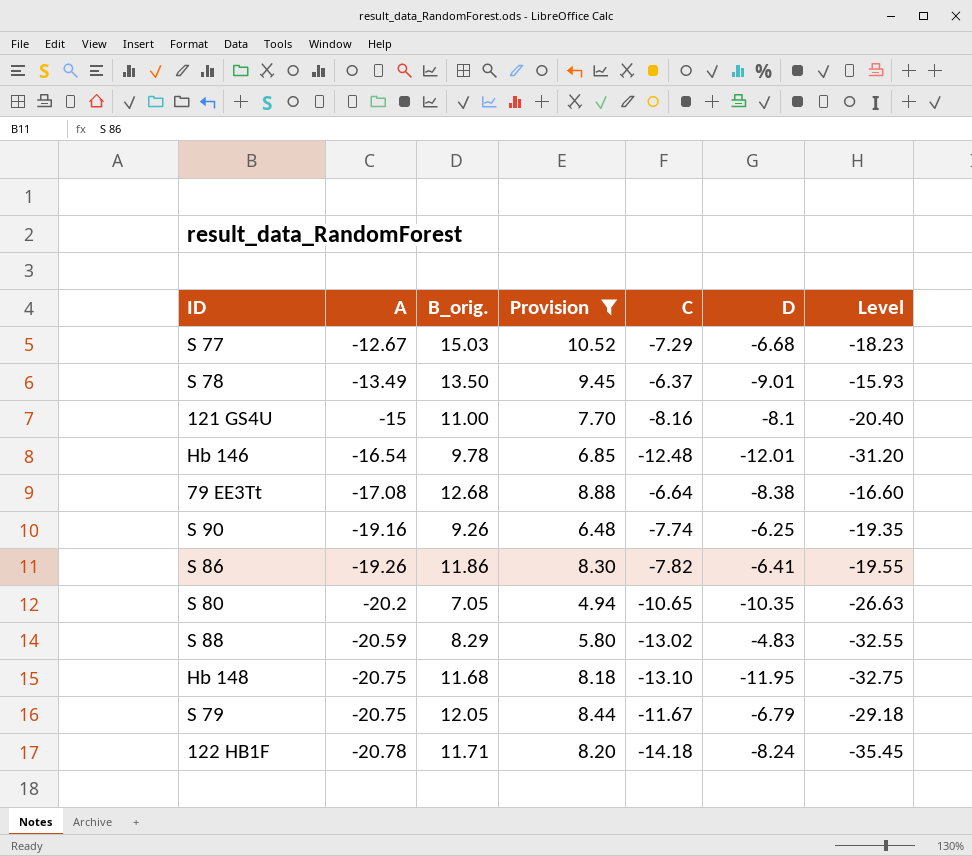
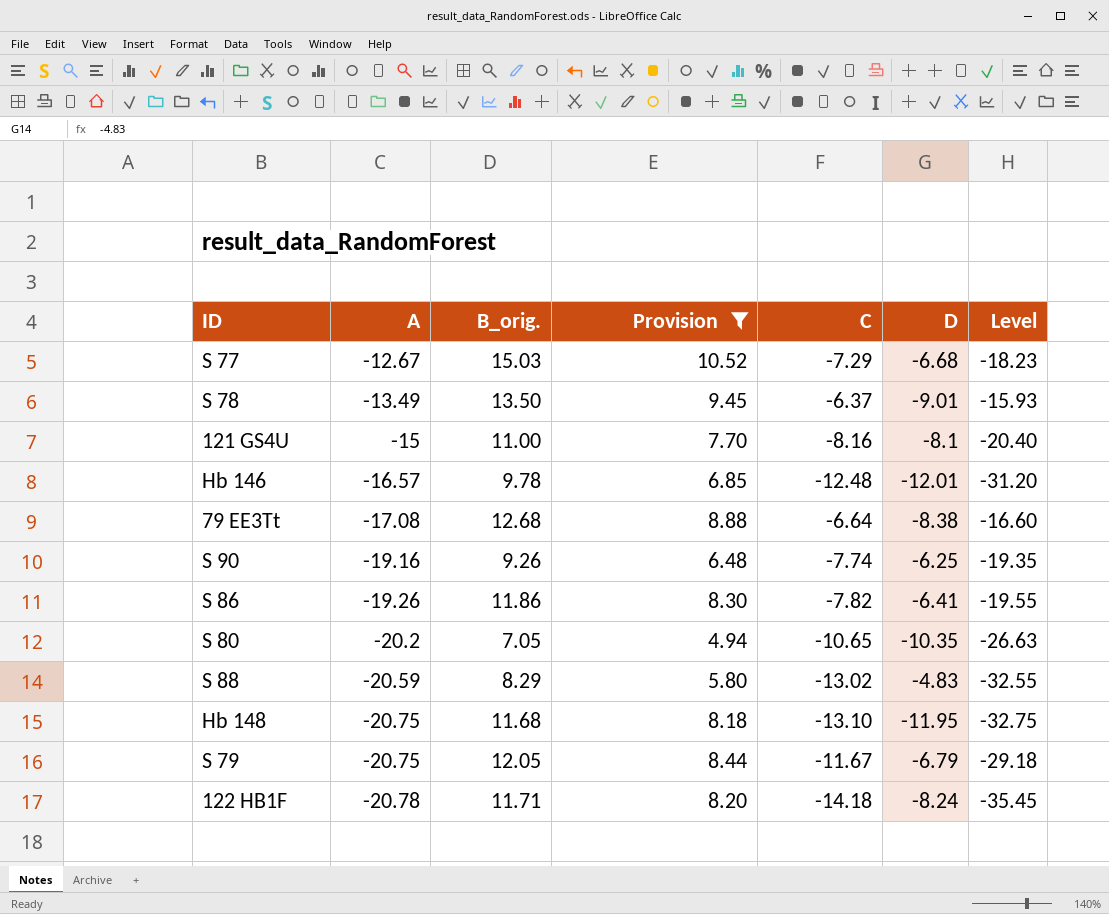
Hb 146 | A: -16.54 -> -16.57

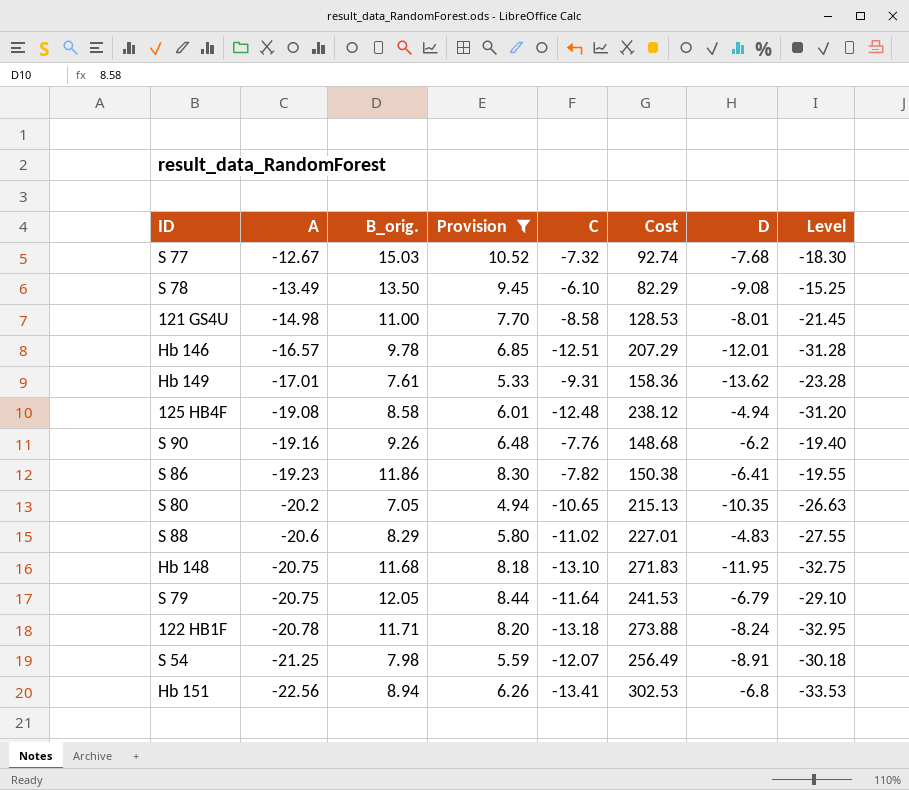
column Cost | formula: none -> [A] * [C]
row 79 EE3Tt: -17.08 | 12.68 | 8.88 | -6.64 | -8.38 | -16.60 -> none
S 77 | C: -7.29 -> -7.32
S 77 | D: -6.68 -> -7.68
S 77 | Level: -18.23 -> -18.30
S 78 | C: -6.37 -> -6.10
S 78 | D: -9.01 -> -9.08
S 78 | Level: -15.93 -> -15.25
121 GS4U | A: -15 -> -14.98
121 GS4U | C: -8.16 -> -8.58
121 GS4U | D: -8.1 -> -8.01
121 GS4U | Level: -20.40 -> -21.45
Hb 146 | C: -12.48 -> -12.51
Hb 146 | Level: -31.20 -> -31.28
row Hb 149: none -> -17.01 | 7.61 | 5.33 | -9.31 | 158.36 | -13.62 | -23.28
row 125 HB4F: none -> -19.08 | 8.58 | 6.01 | -12.48 | 238.12 | -4.94 | -31.20
S 90 | C: -7.74 -> -7.76
S 90 | D: -6.25 -> -6.2
S 90 | Level: -19.35 -> -19.40
S 86 | A: -19.26 -> -19.23
S 88 | A: -20.59 -> -20.6
S 88 | C: -13.02 -> -11.02
S 88 | Level: -32.55 -> -27.55
S 79 | C: -11.67 -> -11.64
S 79 | Level: -29.18 -> -29.10
122 HB1F | C: -14.18 -> -13.18
122 HB1F | Level: -35.45 -> -32.95
row S 54: none -> -21.25 | 7.98 | 5.59 | -12.07 | 256.49 | -8.91 | -30.18
row Hb 151: none -> -22.56 | 8.94 | 6.26 | -13.41 | 302.53 | -6.8 | -33.53

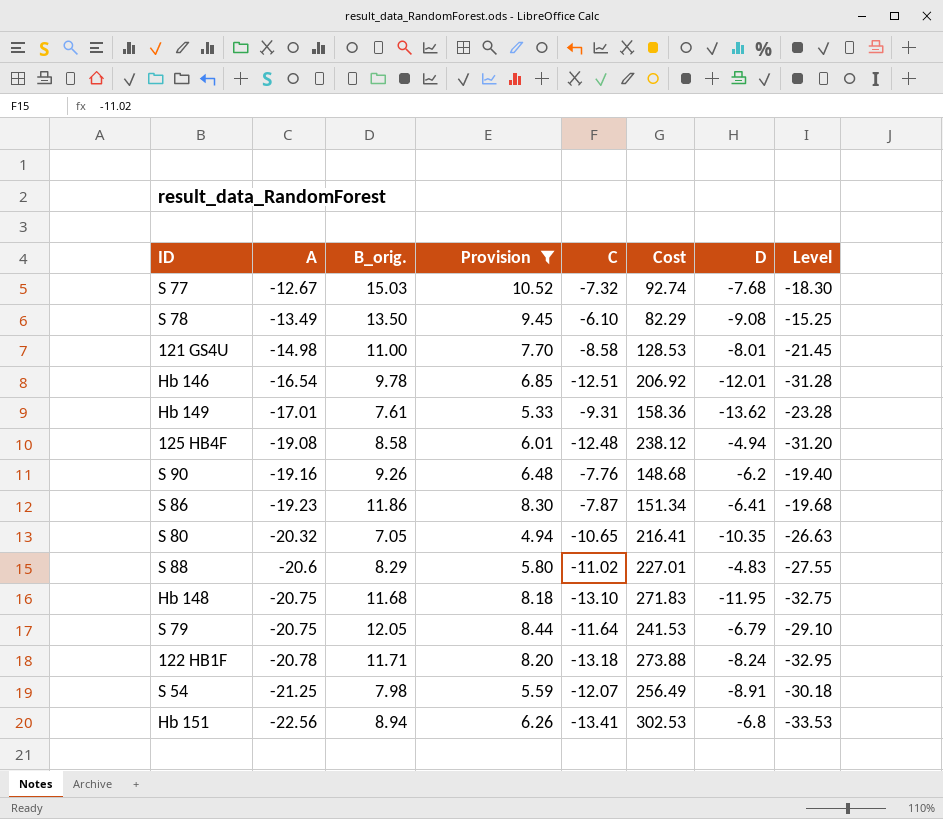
Hb 146 | A: -16.57 -> -16.54
Hb 146 | Cost: 207.29 -> 206.92
S 86 | C: -7.82 -> -7.87
S 86 | Cost: 150.38 -> 151.34
S 86 | Level: -19.55 -> -19.68
S 80 | A: -20.2 -> -20.32
S 80 | Cost: 215.13 -> 216.41

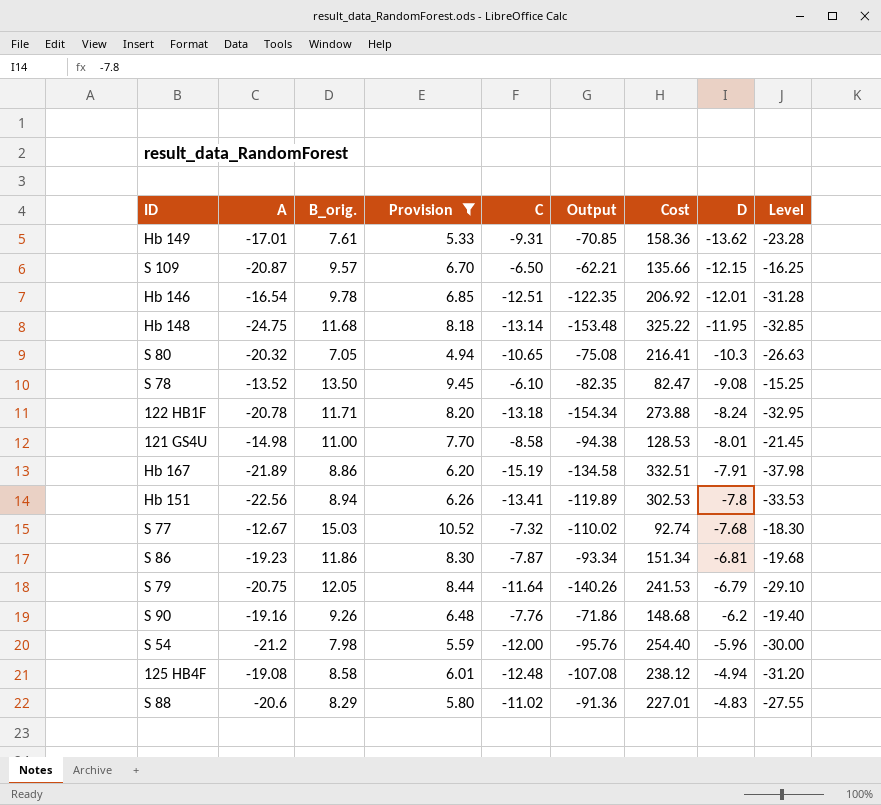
row order: A descending -> D ascending
column Output | formula: none -> [B_orig.] * [C]
row S 109: none -> -20.87 | 9.57 | 6.70 | -6.50 | -62.21 | 135.66 | -12.15 | -16.25
Hb 148 | A: -20.75 -> -24.75
Hb 148 | C: -13.10 -> -13.14
Hb 148 | Cost: 271.83 -> 325.22
Hb 148 | Level: -32.75 -> -32.85
S 80 | D: -10.35 -> -10.3
S 78 | A: -13.49 -> -13.52
S 78 | Cost: 82.29 -> 82.47
row Hb 167: none -> -21.89 | 8.86 | 6.20 | -15.19 | -134.58 | 332.51 | -7.91 | -37.98
Hb 151 | D: -6.8 -> -7.8
S 86 | D: -6.41 -> -6.81
S 54 | A: -21.25 -> -21.2
S 54 | C: -12.07 -> -12.00
S 54 | Cost: 256.49 -> 254.40
S 54 | D: -8.91 -> -5.96
S 54 | Level: -30.18 -> -30.00

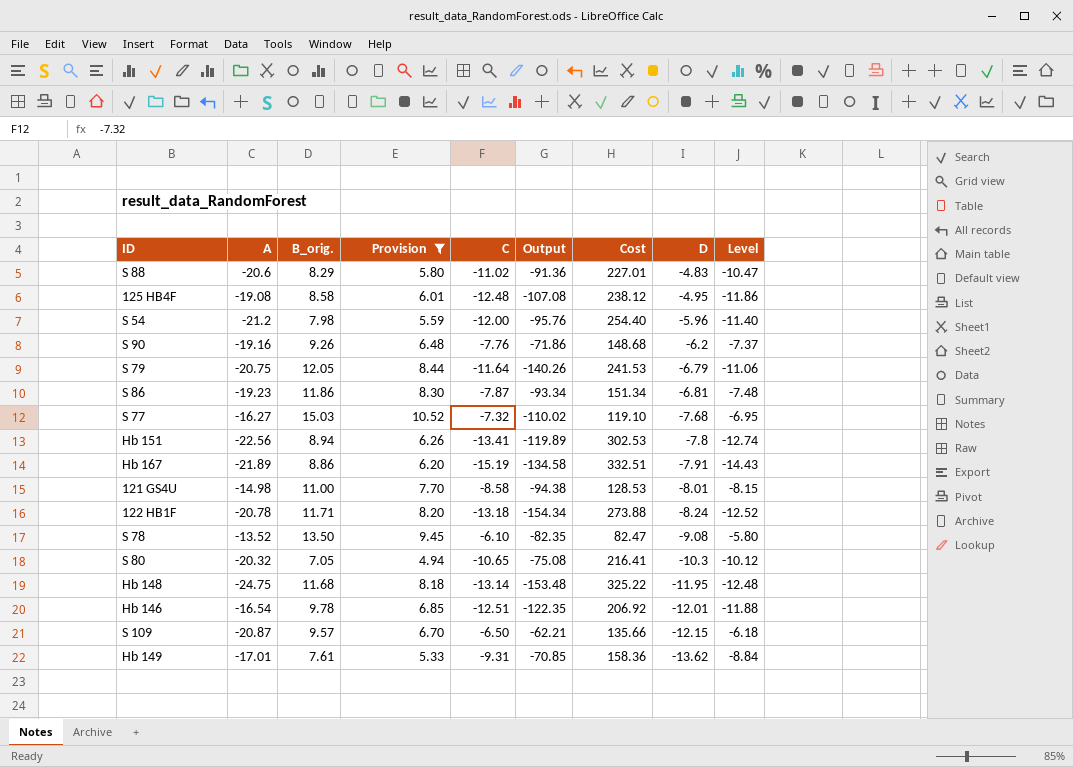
row order: D ascending -> D descending
column Level | formula: [C] * 2.5 -> [C] * 0.95
125 HB4F | D: -4.94 -> -4.95
S 77 | A: -12.67 -> -16.27
S 77 | Cost: 92.74 -> 119.10

